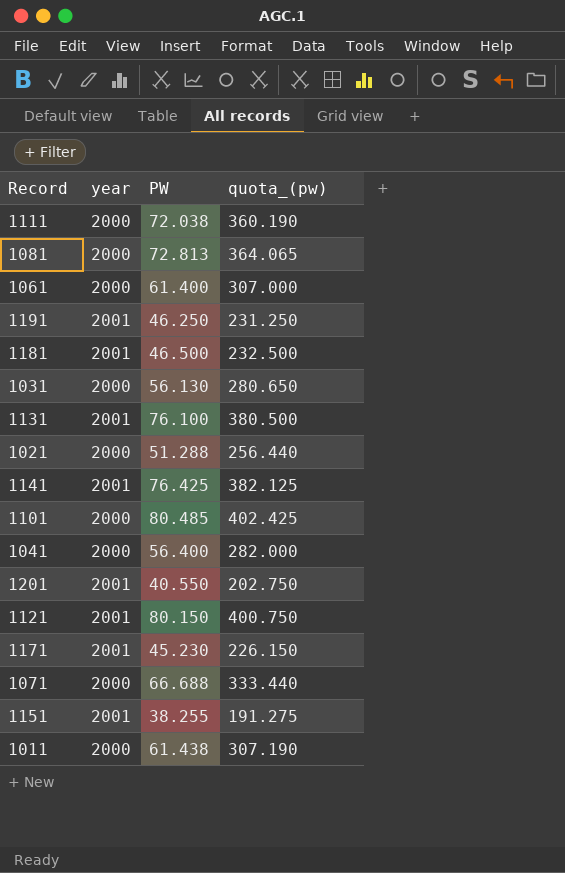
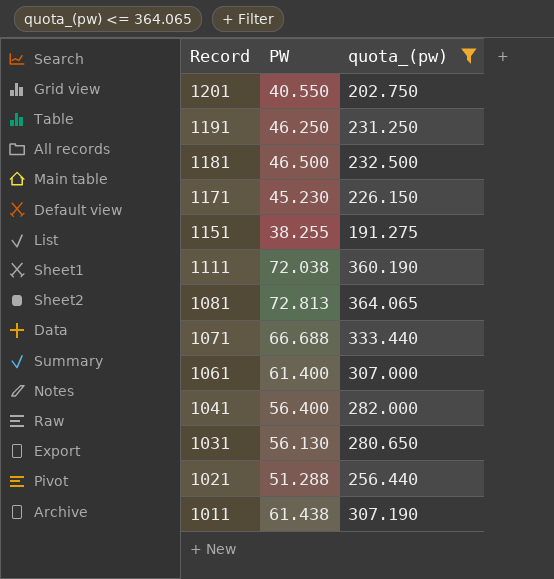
filter: none -> quota_(pw) <= 364.065
row order: none -> Record descending
column year | position: 2 -> none

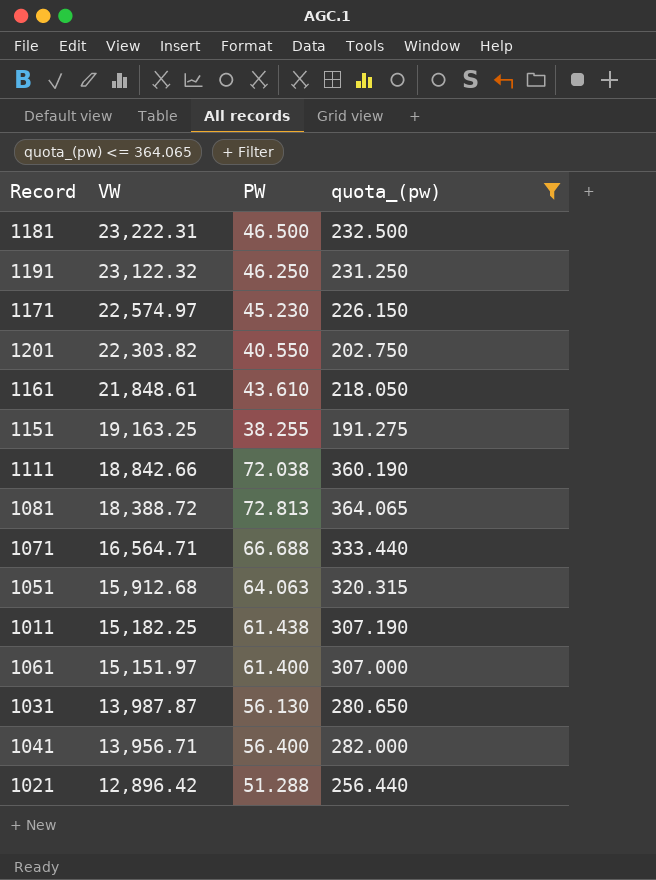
row order: Record descending -> VW descending
column VW | position: none -> 2
row 1161: none -> 21,848.61 | 43.610 | 218.050
row 1051: none -> 15,912.68 | 64.063 | 320.315

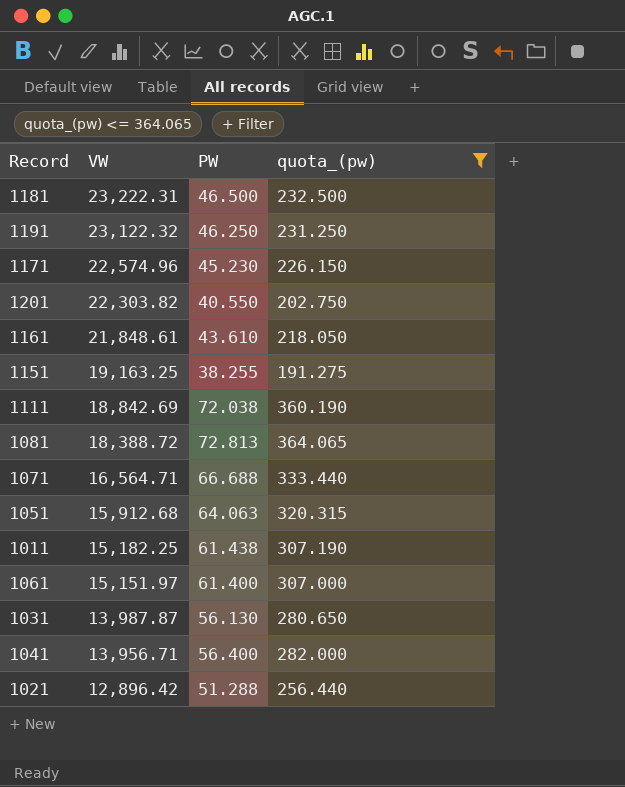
1171 | VW: 22,574.97 -> 22,574.96
1111 | VW: 18,842.66 -> 18,842.69

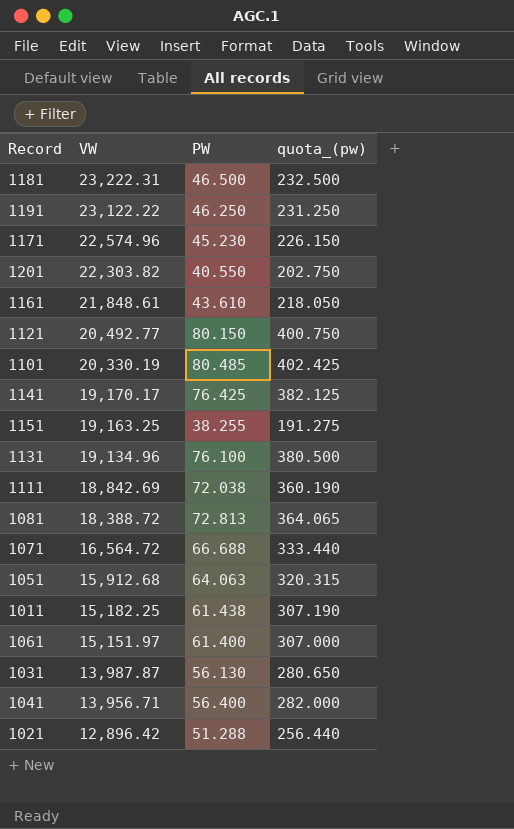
filter: quota_(pw) <= 364.065 -> none
1191 | VW: 23,122.32 -> 23,122.22
1071 | VW: 16,564.71 -> 16,564.72

